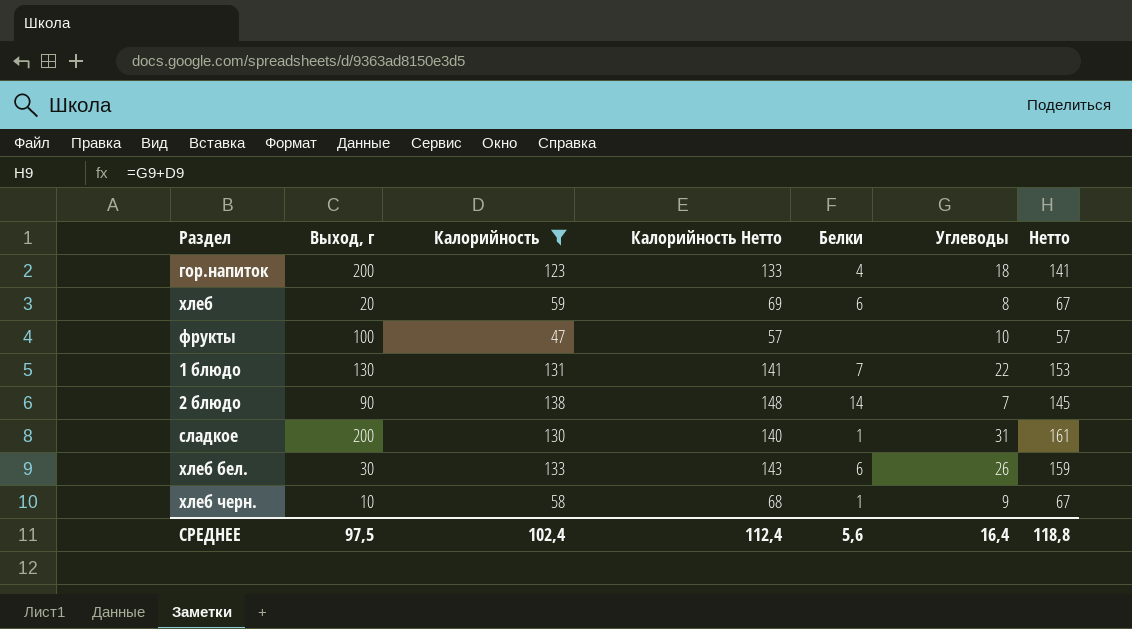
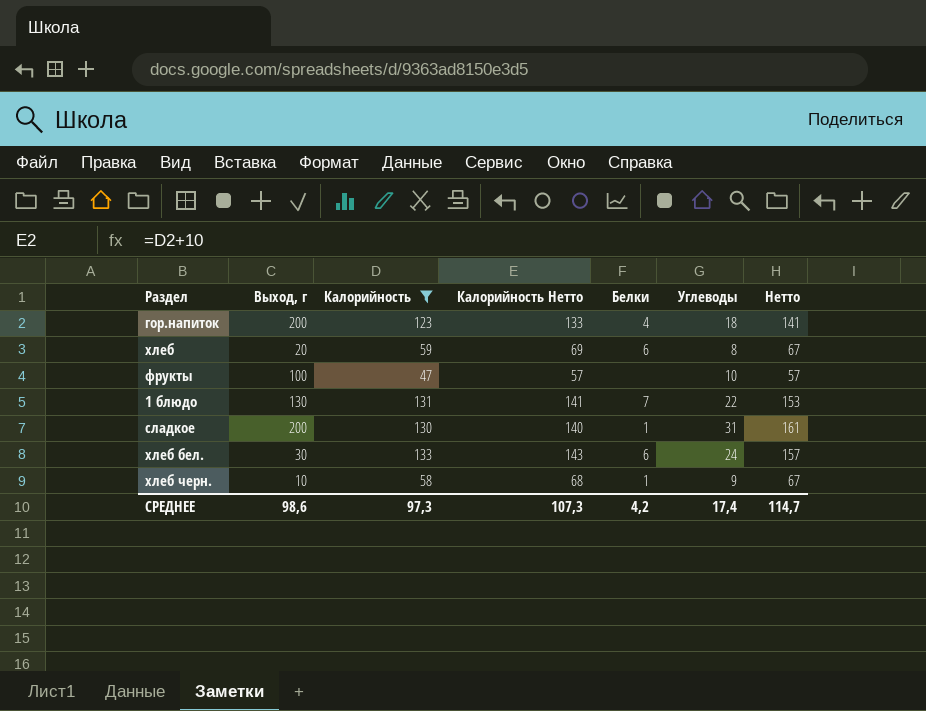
row 2 блюдо: 90 | 138 | 148 | 14 | 7 | 145 -> none
хлеб бел. | Углеводы: 26 -> 24
хлеб бел. | Нетто: 159 -> 157
СРЕДНЕЕ | Выход, г: 97,5 -> 98,6
СРЕДНЕЕ | Калорийность: 102,4 -> 97,3
СРЕДНЕЕ | Калорийность Нетто: 112,4 -> 107,3
СРЕДНЕЕ | Белки: 5,6 -> 4,2
СРЕДНЕЕ | Углеводы: 16,4 -> 17,4
СРЕДНЕЕ | Нетто: 118,8 -> 114,7

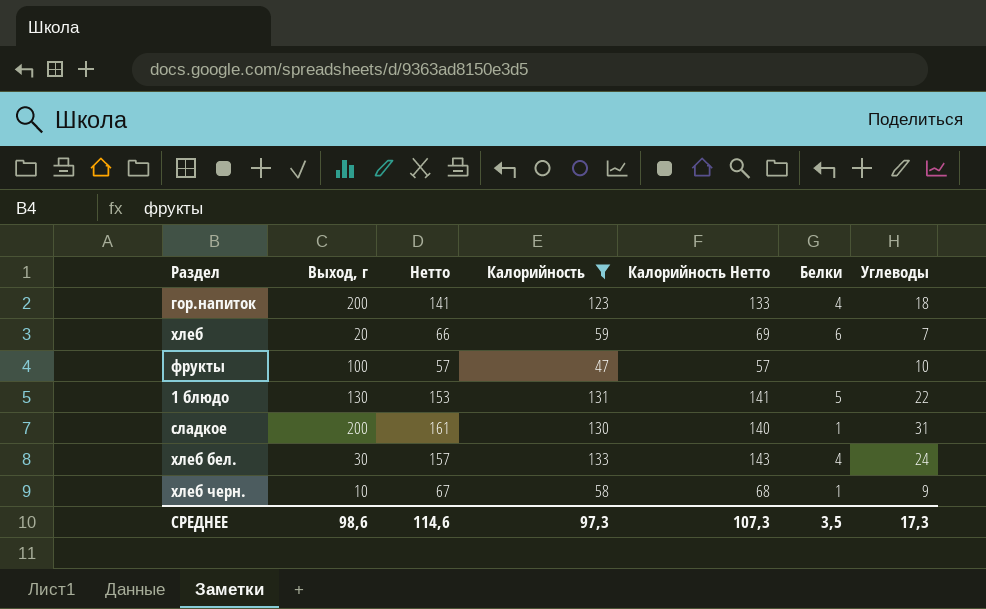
column Нетто | position: 7 -> 3
хлеб | Нетто: 67 -> 66
хлеб | Углеводы: 8 -> 7
1 блюдо | Белки: 7 -> 5
хлеб бел. | Белки: 6 -> 4
СРЕДНЕЕ | Нетто: 114,7 -> 114,6
СРЕДНЕЕ | Белки: 4,2 -> 3,5
СРЕДНЕЕ | Углеводы: 17,4 -> 17,3

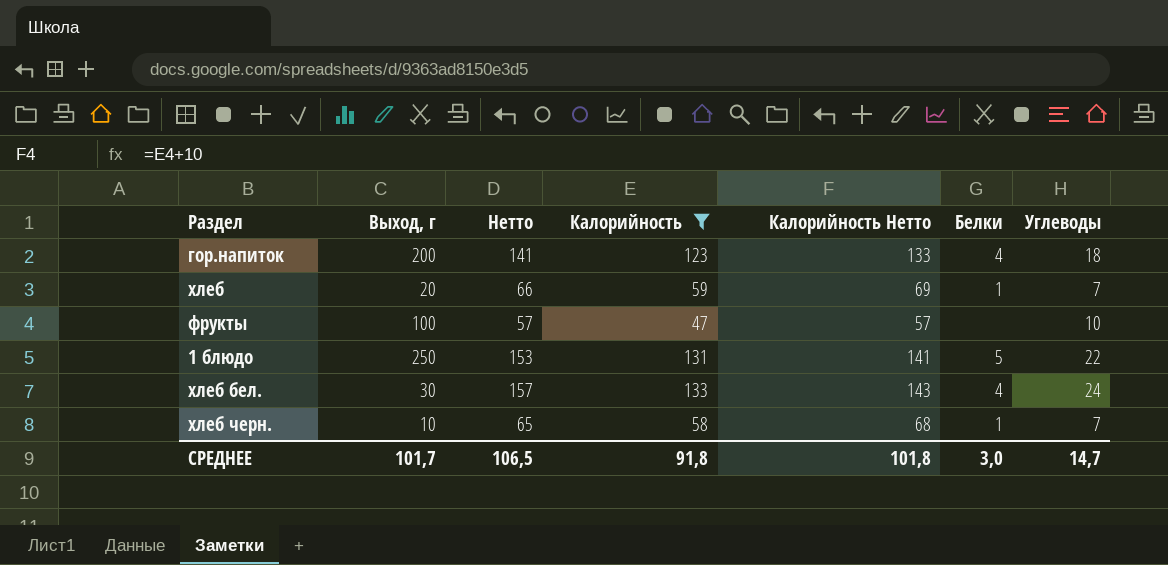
row сладкое: 200 | 161 | 130 | 140 | 1 | 31 -> none
хлеб | Белки: 6 -> 1
1 блюдо | Выход, г: 130 -> 250
хлеб черн. | Нетто: 67 -> 65
хлеб черн. | Углеводы: 9 -> 7
СРЕДНЕЕ | Выход, г: 98,6 -> 101,7
СРЕДНЕЕ | Нетто: 114,6 -> 106,5
СРЕДНЕЕ | Калорийность: 97,3 -> 91,8
СРЕДНЕЕ | Калорийность Нетто: 107,3 -> 101,8
СРЕДНЕЕ | Белки: 3,5 -> 3,0
СРЕДНЕЕ | Углеводы: 17,3 -> 14,7

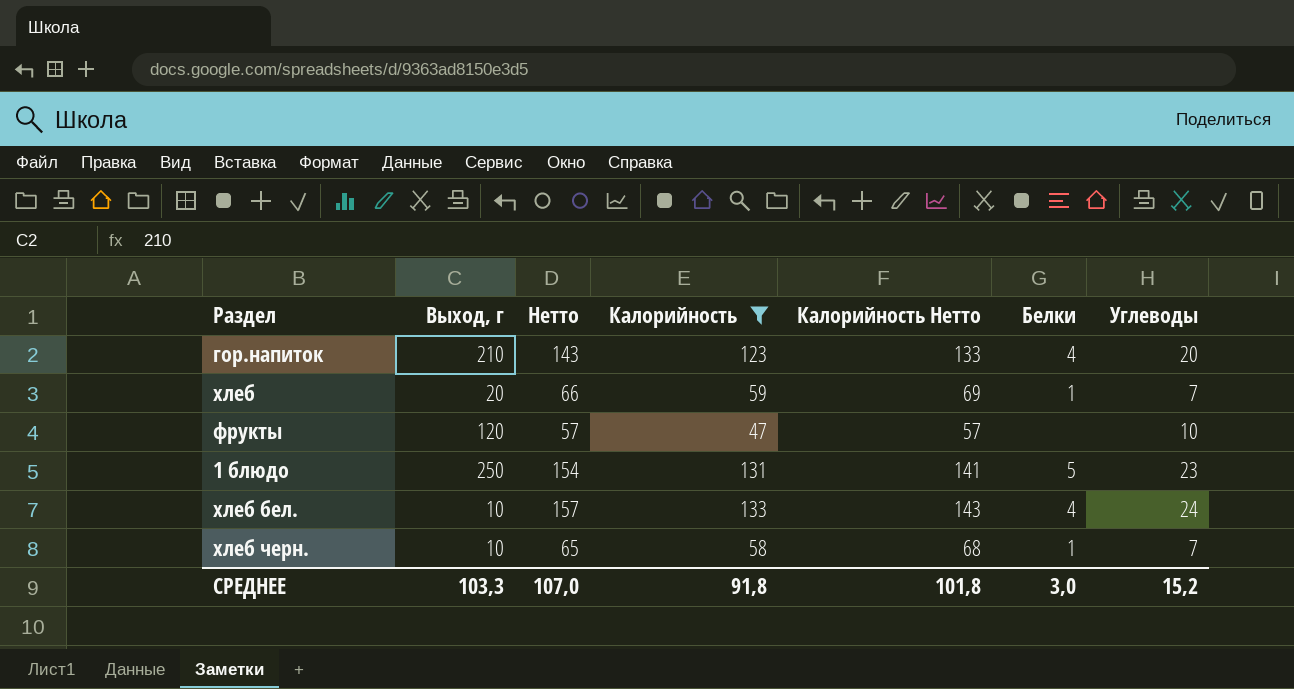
гор.напиток | Выход, г: 200 -> 210
гор.напиток | Нетто: 141 -> 143
гор.напиток | Углеводы: 18 -> 20
фрукты | Выход, г: 100 -> 120
1 блюдо | Нетто: 153 -> 154
1 блюдо | Углеводы: 22 -> 23
хлеб бел. | Выход, г: 30 -> 10
СРЕДНЕЕ | Выход, г: 101,7 -> 103,3
СРЕДНЕЕ | Нетто: 106,5 -> 107,0
СРЕДНЕЕ | Углеводы: 14,7 -> 15,2

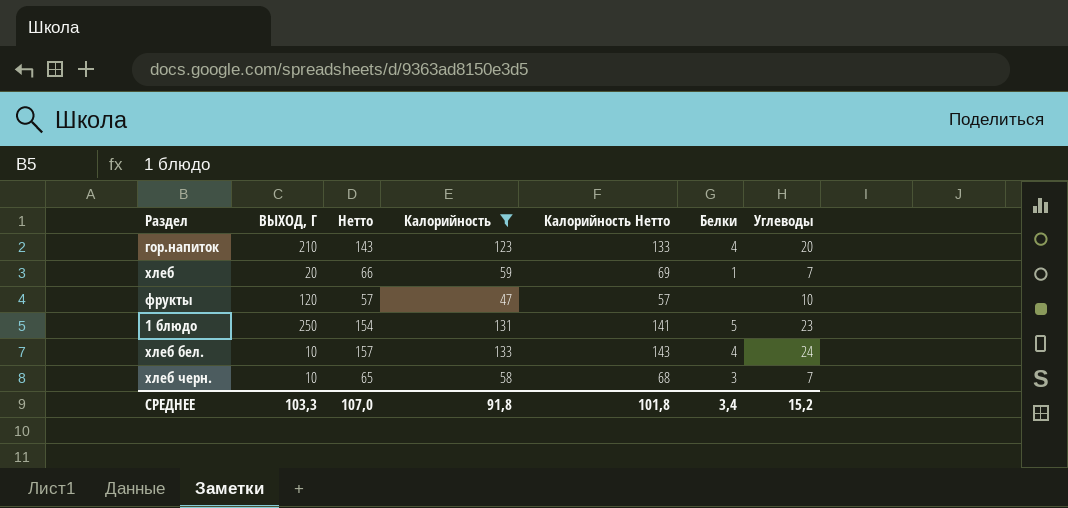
column name: Выход, г -> ВЫХОД, Г
хлеб черн. | Белки: 1 -> 3
СРЕДНЕЕ | Белки: 3,0 -> 3,4

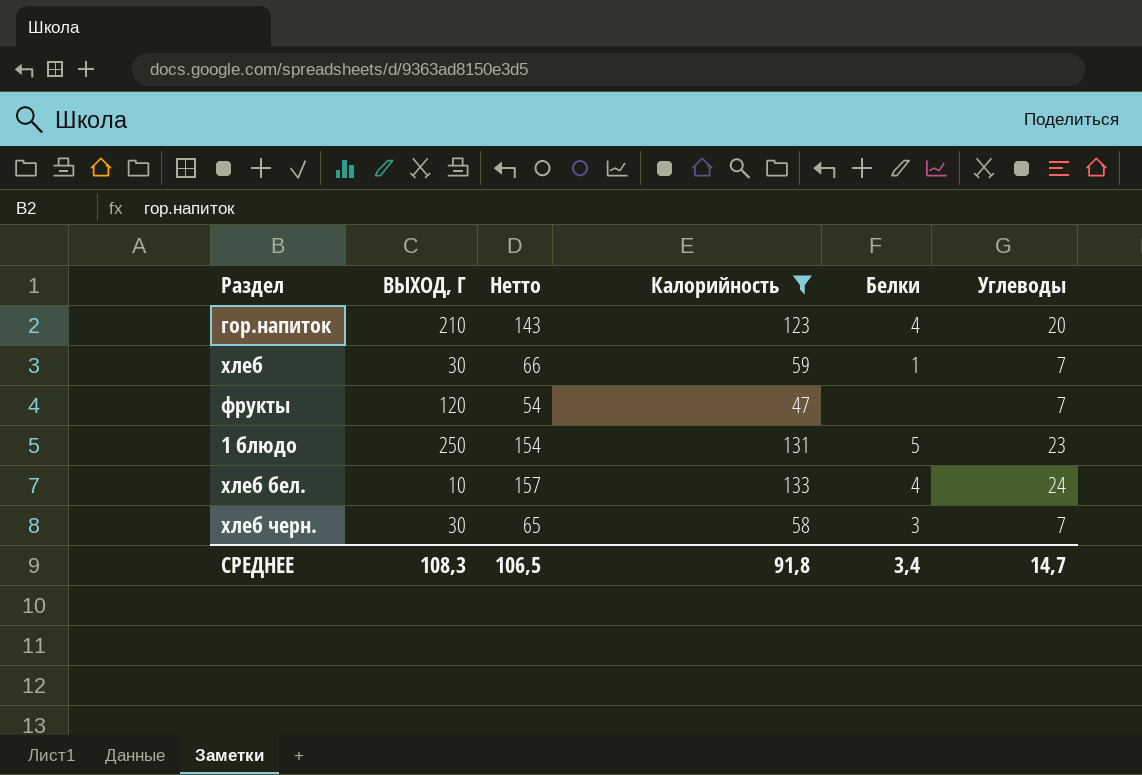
column Калорийность Нетто | formula: [Калорийность] + 10 -> none
хлеб | ВЫХОД, Г: 20 -> 30
фрукты | Нетто: 57 -> 54
фрукты | Углеводы: 10 -> 7
хлеб черн. | ВЫХОД, Г: 10 -> 30
СРЕДНЕЕ | ВЫХОД, Г: 103,3 -> 108,3
СРЕДНЕЕ | Нетто: 107,0 -> 106,5
СРЕДНЕЕ | Углеводы: 15,2 -> 14,7

